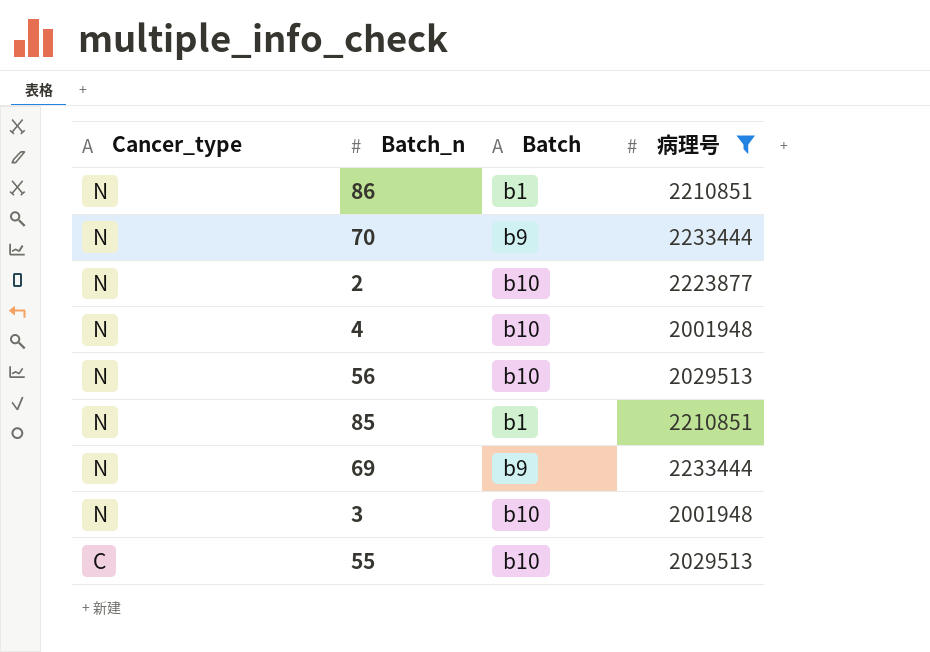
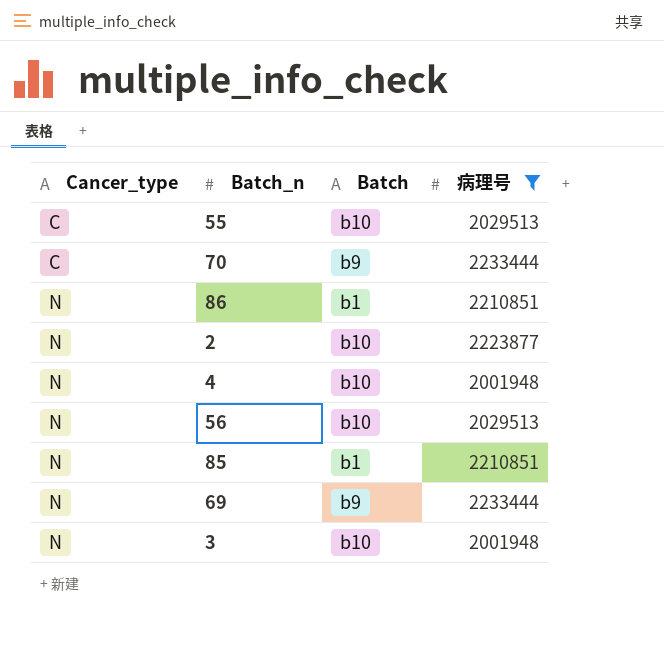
row order: Cancer_type descending -> Cancer_type ascending
70 | Cancer_type: N -> C

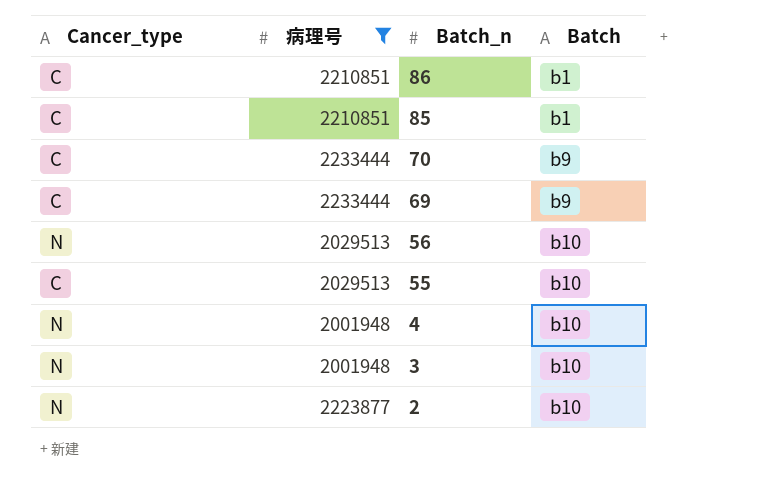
row order: Cancer_type ascending -> Batch_n descending
column 病理号 | position: 4 -> 2
86 | Cancer_type: N -> C
85 | Cancer_type: N -> C
69 | Cancer_type: N -> C

